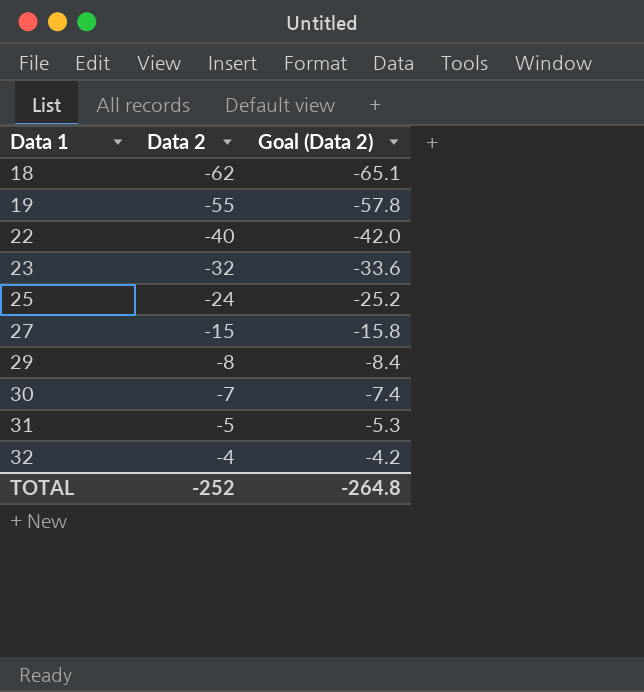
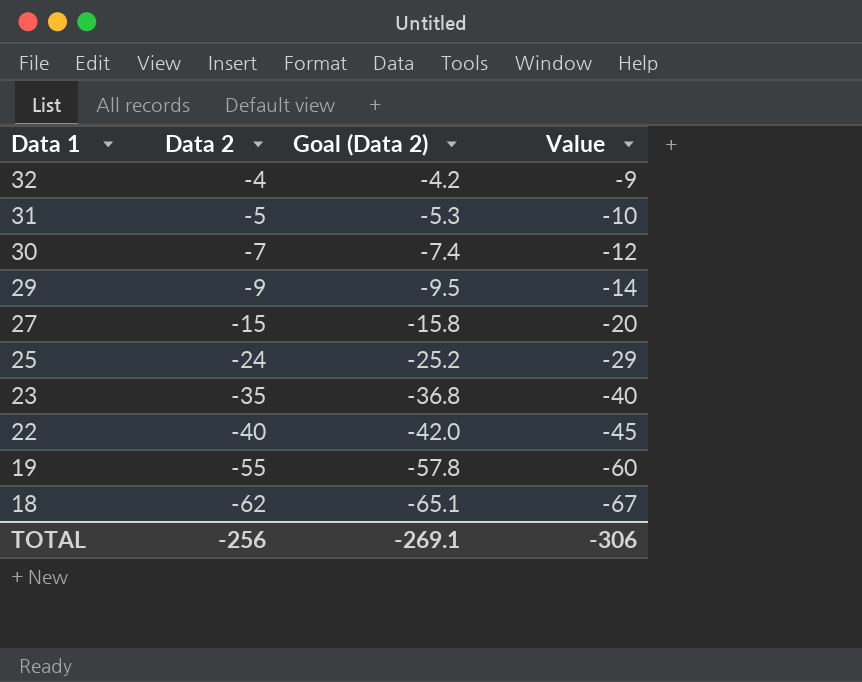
row order: Data 1 ascending -> Data 1 descending
column Value | formula: none -> [Data 2] - 5
29 | Data 2: -8 -> -9
29 | Goal (Data 2): -8.4 -> -9.5
23 | Data 2: -32 -> -35
23 | Goal (Data 2): -33.6 -> -36.8
TOTAL | Data 2: -252 -> -256
TOTAL | Goal (Data 2): -264.8 -> -269.1

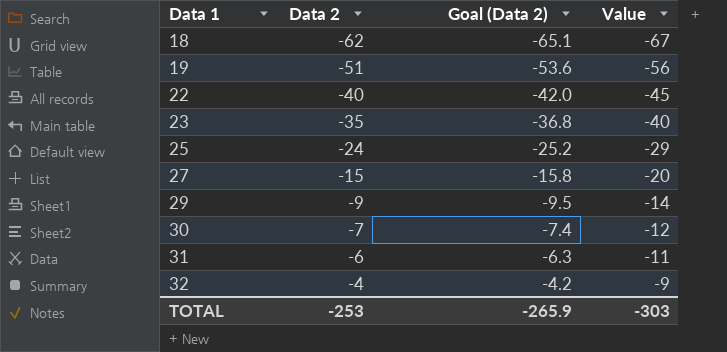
row order: Data 1 descending -> Data 1 ascending
19 | Data 2: -55 -> -51
19 | Goal (Data 2): -57.8 -> -53.6
19 | Value: -60 -> -56
31 | Data 2: -5 -> -6
31 | Goal (Data 2): -5.3 -> -6.3
31 | Value: -10 -> -11
TOTAL | Data 2: -256 -> -253
TOTAL | Goal (Data 2): -269.1 -> -265.9
TOTAL | Value: -306 -> -303

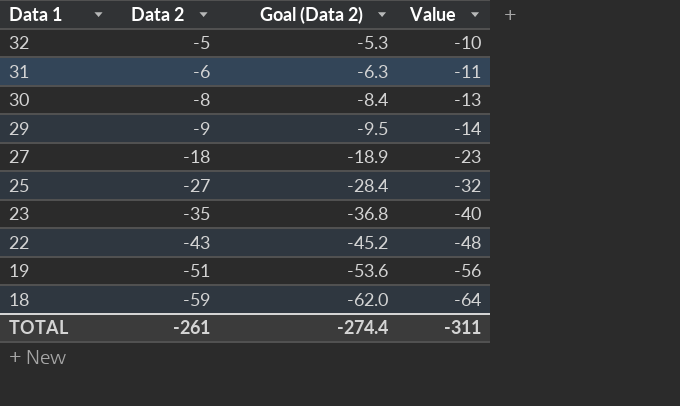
row order: Data 1 ascending -> Data 1 descending
32 | Data 2: -4 -> -5
32 | Goal (Data 2): -4.2 -> -5.3
32 | Value: -9 -> -10
30 | Data 2: -7 -> -8
30 | Goal (Data 2): -7.4 -> -8.4
30 | Value: -12 -> -13
27 | Data 2: -15 -> -18
27 | Goal (Data 2): -15.8 -> -18.9
27 | Value: -20 -> -23
25 | Data 2: -24 -> -27
25 | Goal (Data 2): -25.2 -> -28.4
25 | Value: -29 -> -32
22 | Data 2: -40 -> -43
22 | Goal (Data 2): -42.0 -> -45.2
22 | Value: -45 -> -48
18 | Data 2: -62 -> -59
18 | Goal (Data 2): -65.1 -> -62.0
18 | Value: -67 -> -64
TOTAL | Data 2: -253 -> -261
TOTAL | Goal (Data 2): -265.9 -> -274.4
TOTAL | Value: -303 -> -311

